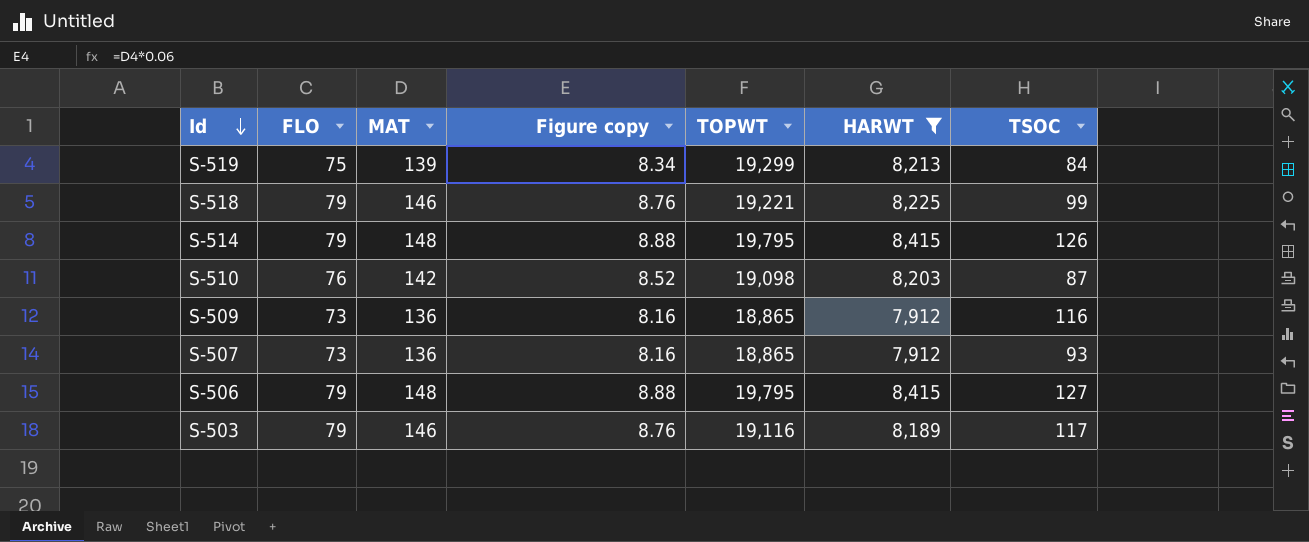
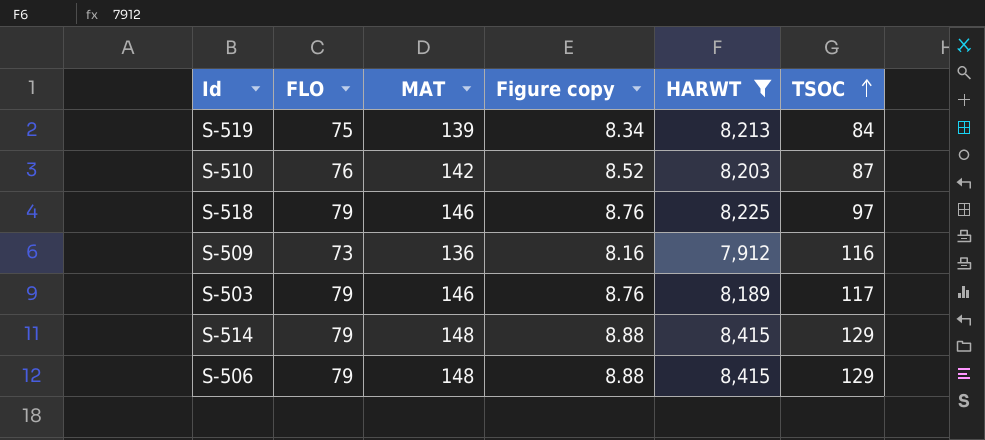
row order: Id descending -> TSOC ascending
column TOPWT | position: 5 -> none
row S-507: 73 | 136 | 8.16 | 18,865 | 7,912 | 93 -> none
S-518 | TSOC: 99 -> 97
S-514 | TSOC: 126 -> 129
S-506 | TSOC: 127 -> 129

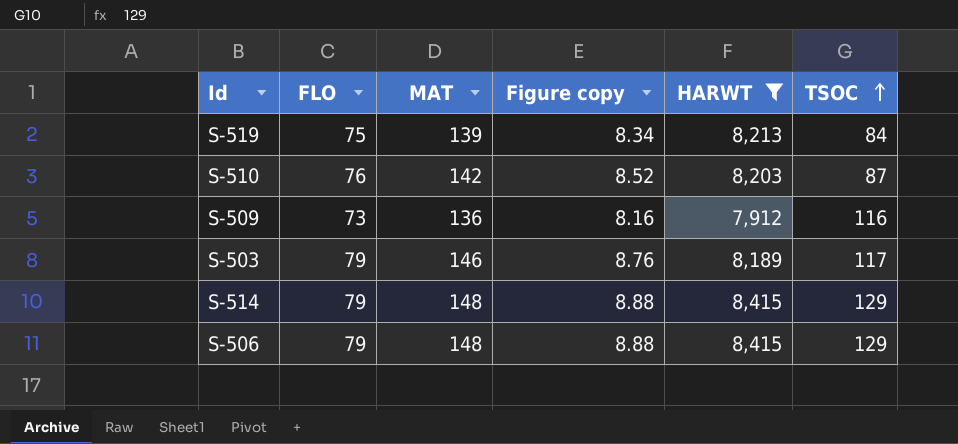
row S-518: 79 | 146 | 8.76 | 8,225 | 97 -> none

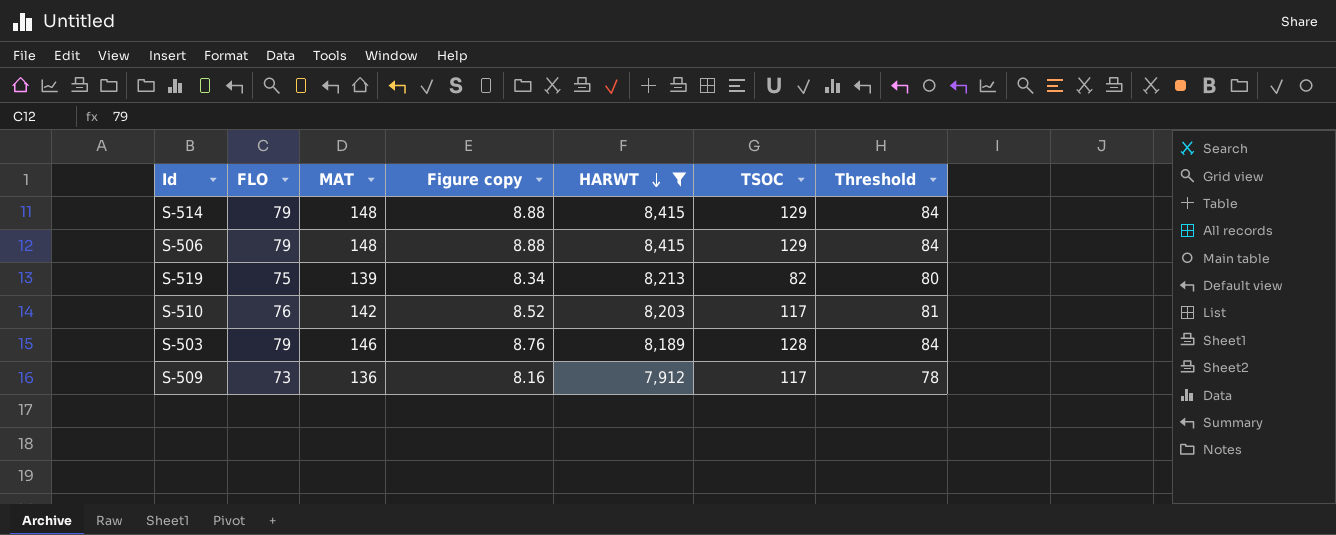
row order: TSOC ascending -> HARWT descending
column Threshold | formula: none -> [FLO] + 5
S-519 | TSOC: 84 -> 82
S-510 | TSOC: 87 -> 117
S-503 | TSOC: 117 -> 128
S-509 | TSOC: 116 -> 117

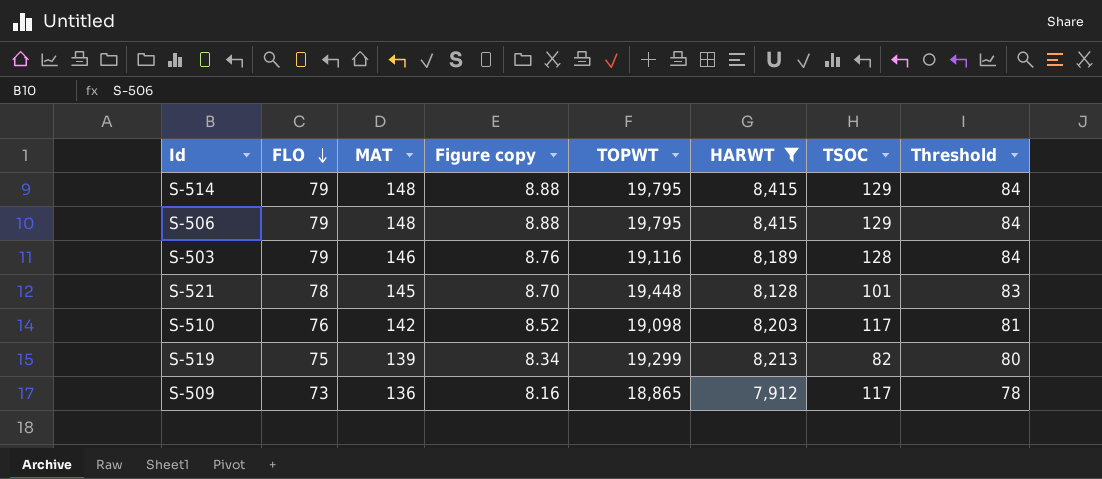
row order: HARWT descending -> FLO descending
column TOPWT | position: none -> 5
row S-521: none -> 78 | 145 | 8.70 | 19,448 | 8,128 | 101 | 83

